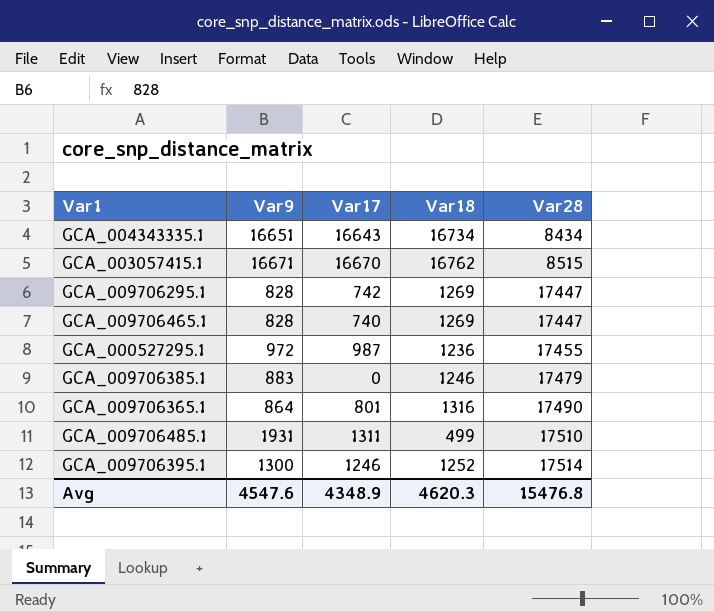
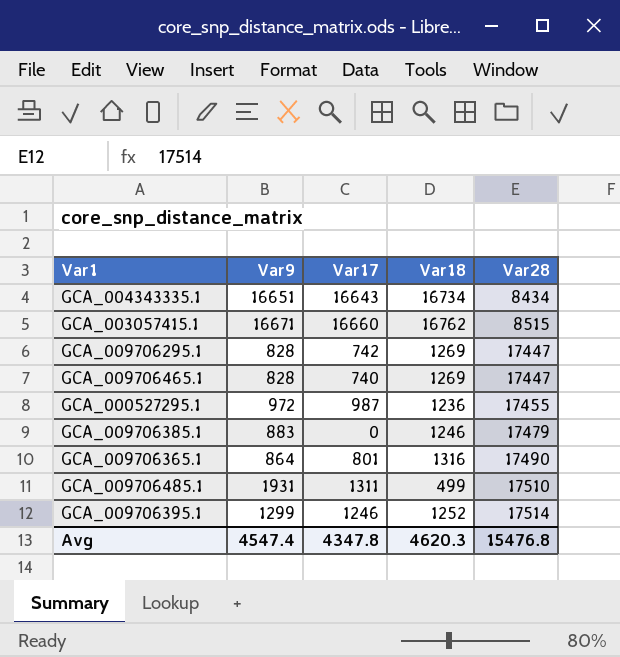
GCA_003057415.1 | Var17: 16670 -> 16660
GCA_009706395.1 | Var9: 1300 -> 1299
Avg | Var9: 4547.6 -> 4547.4
Avg | Var17: 4348.9 -> 4347.8

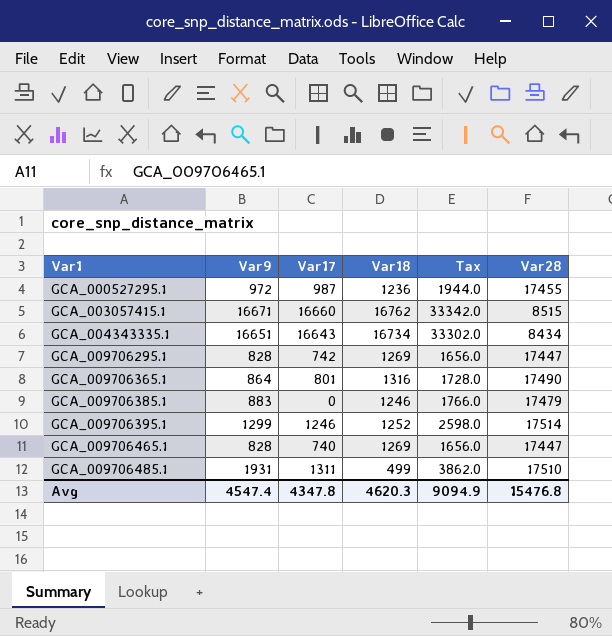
row order: Var28 ascending -> Var1 ascending
column Tax | formula: none -> [Var9] * 2

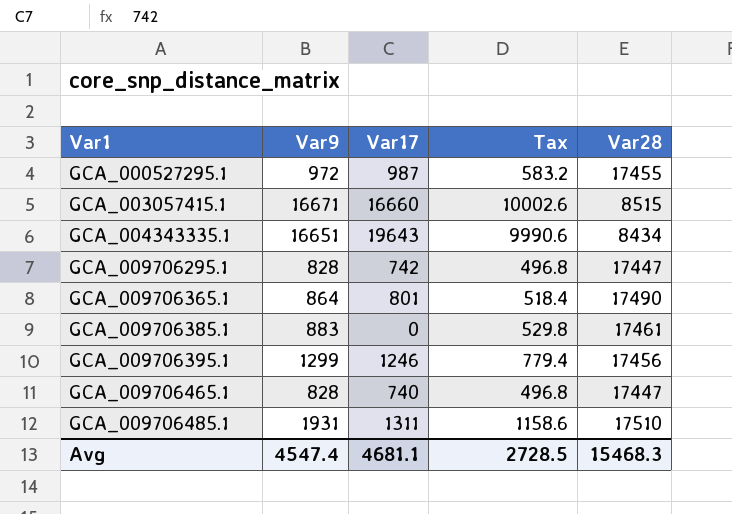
column Var18 | position: 4 -> none
column Tax | formula: [Var9] * 2 -> [Var9] * 0.6
GCA_004343335.1 | Var17: 16643 -> 19643
GCA_009706385.1 | Var28: 17479 -> 17461
GCA_009706395.1 | Var28: 17514 -> 17456
Avg | Var17: 4347.8 -> 4681.1
Avg | Tax: 9094.9 -> 2728.5
Avg | Var28: 15476.8 -> 15468.3

